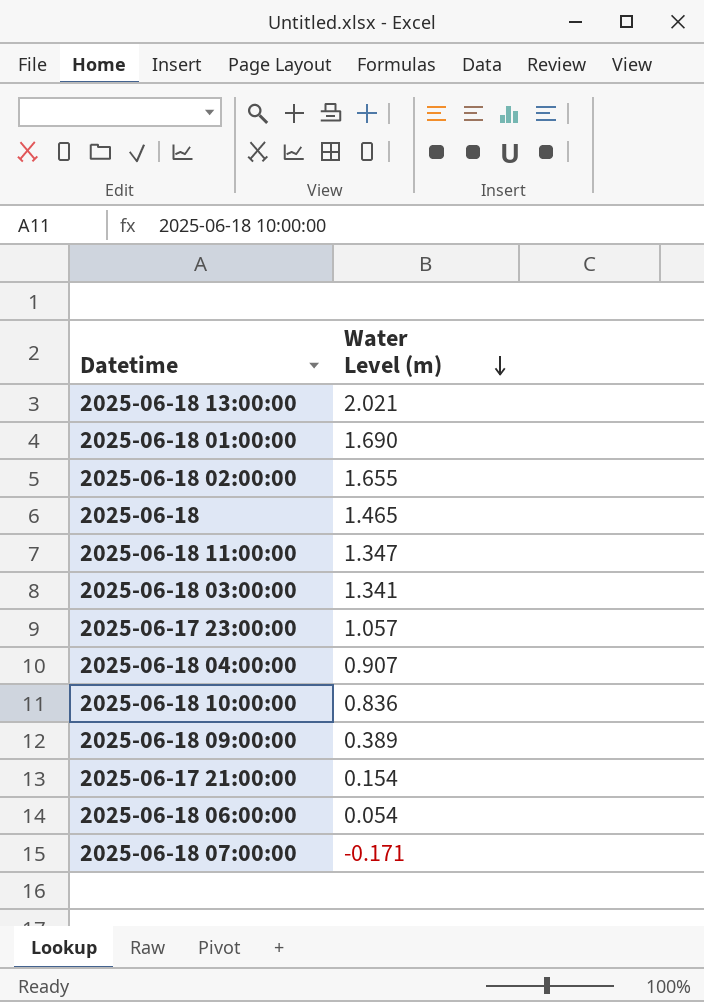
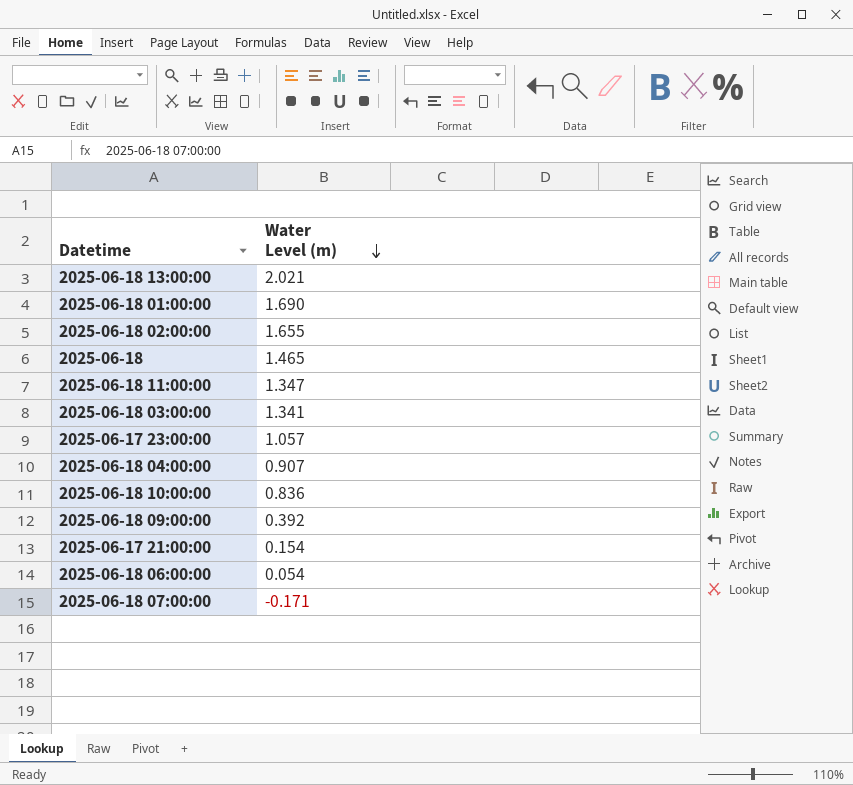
2025-06-18 09:00:00 | Water Level (m): 0.389 -> 0.392

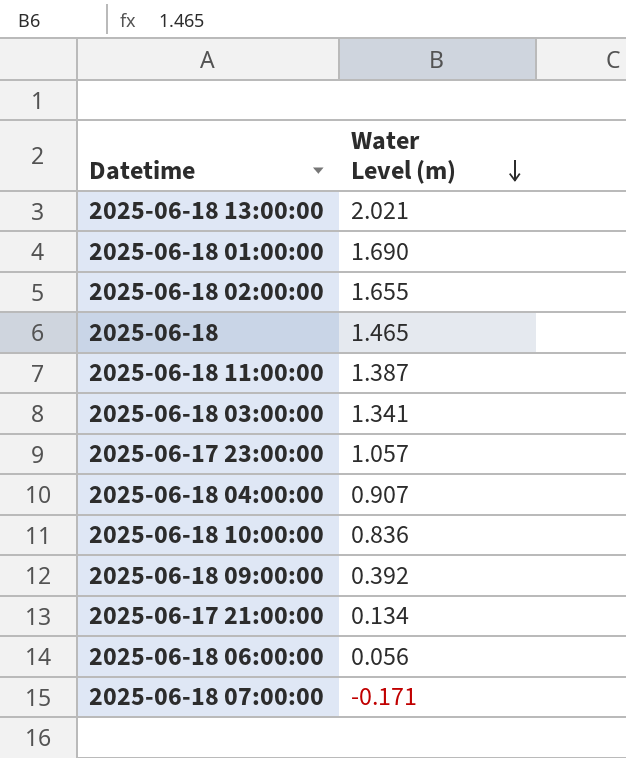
2025-06-18 11:00:00 | Water Level (m): 1.347 -> 1.387
2025-06-17 21:00:00 | Water Level (m): 0.154 -> 0.134
2025-06-18 06:00:00 | Water Level (m): 0.054 -> 0.056

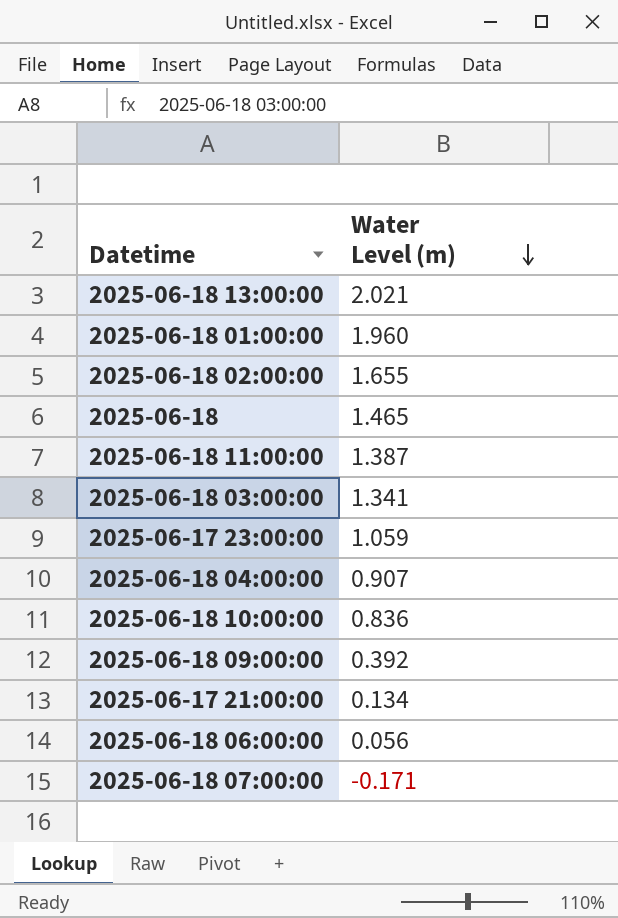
2025-06-18 01:00:00 | Water Level (m): 1.690 -> 1.960
2025-06-17 23:00:00 | Water Level (m): 1.057 -> 1.059

